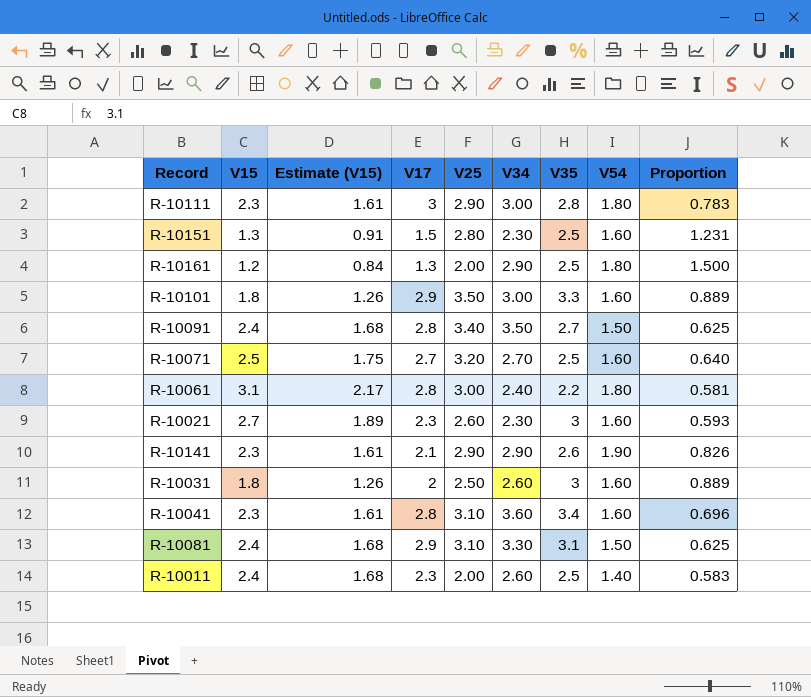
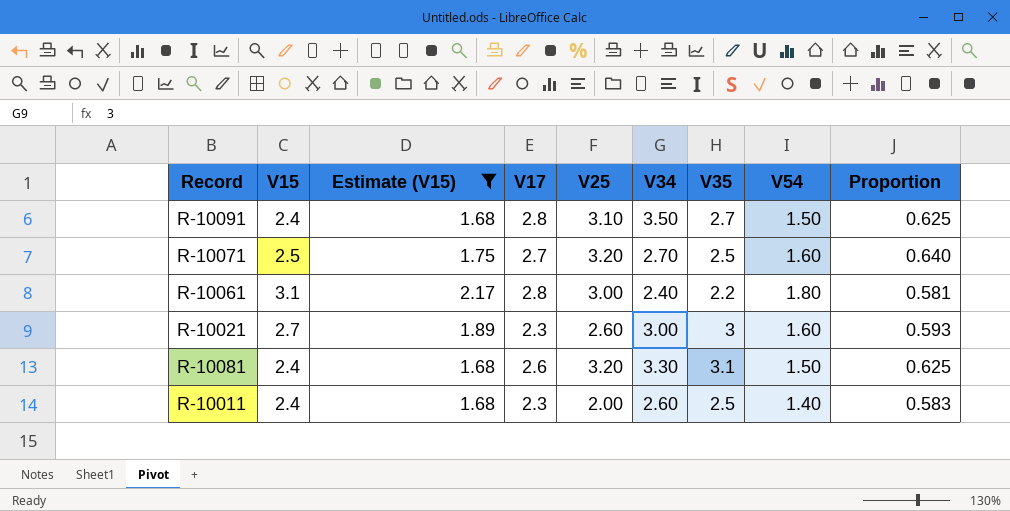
filter: none -> Estimate (V15) >= 1.68
R-10091 | V25: 3.40 -> 3.10
R-10021 | V34: 2.30 -> 3.00
R-10081 | V17: 2.9 -> 2.6
R-10081 | V25: 3.10 -> 3.20

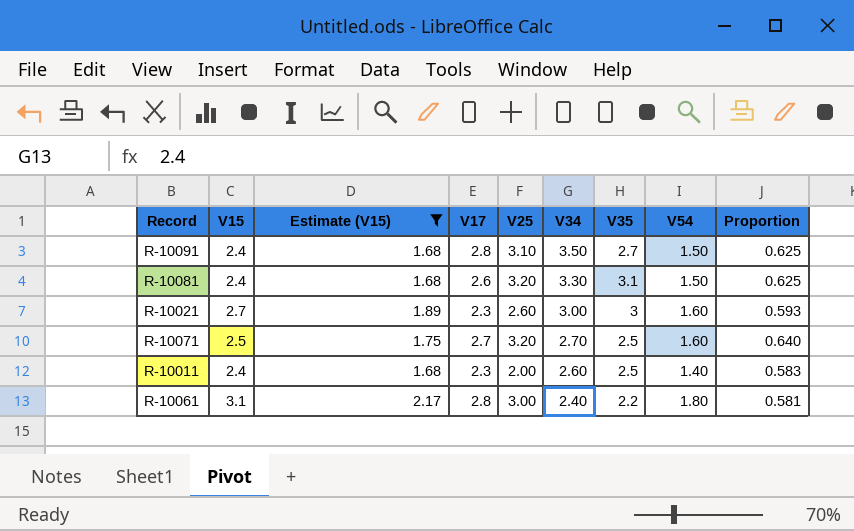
row order: none -> V34 descending

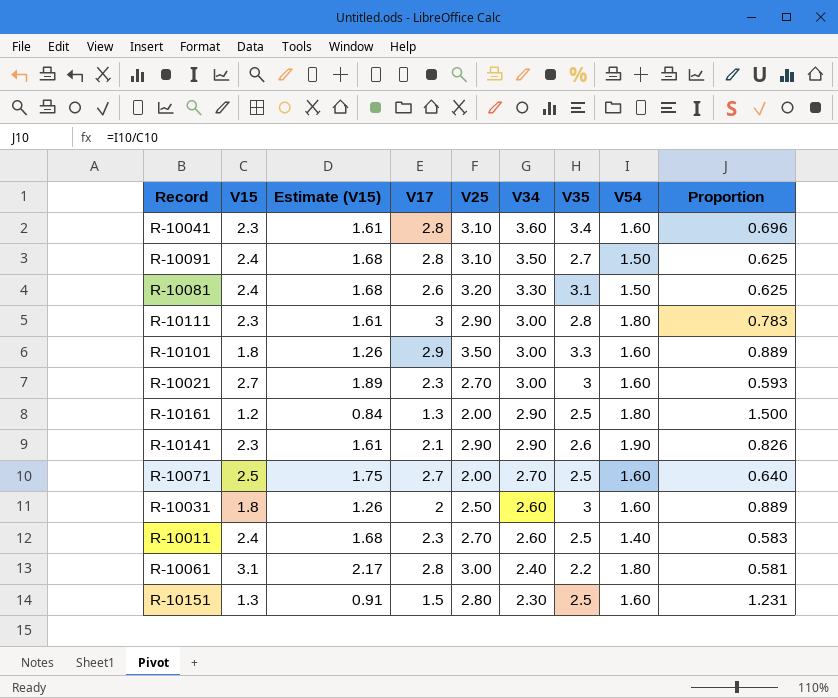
filter: Estimate (V15) >= 1.68 -> none
R-10021 | V25: 2.60 -> 2.70
R-10071 | V25: 3.20 -> 2.00
R-10011 | V25: 2.00 -> 2.70

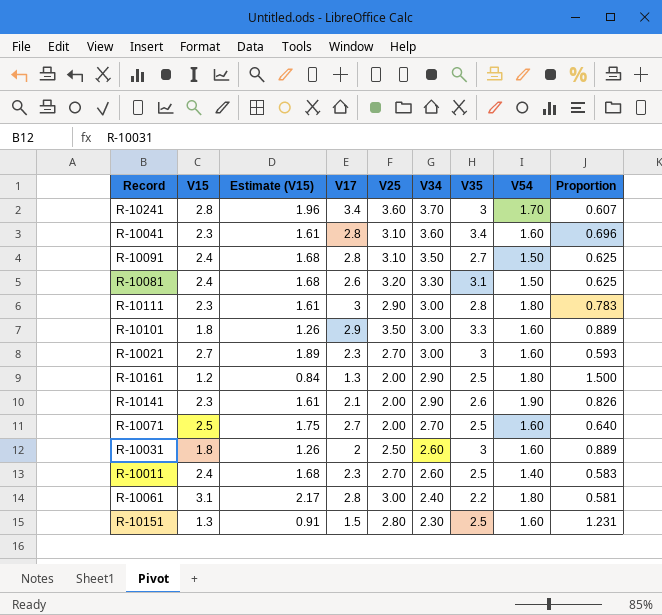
row R-10241: none -> 2.8 | 1.96 | 3.4 | 3.60 | 3.70 | 3 | 1.70 | 0.607
R-10141 | V25: 2.90 -> 2.00

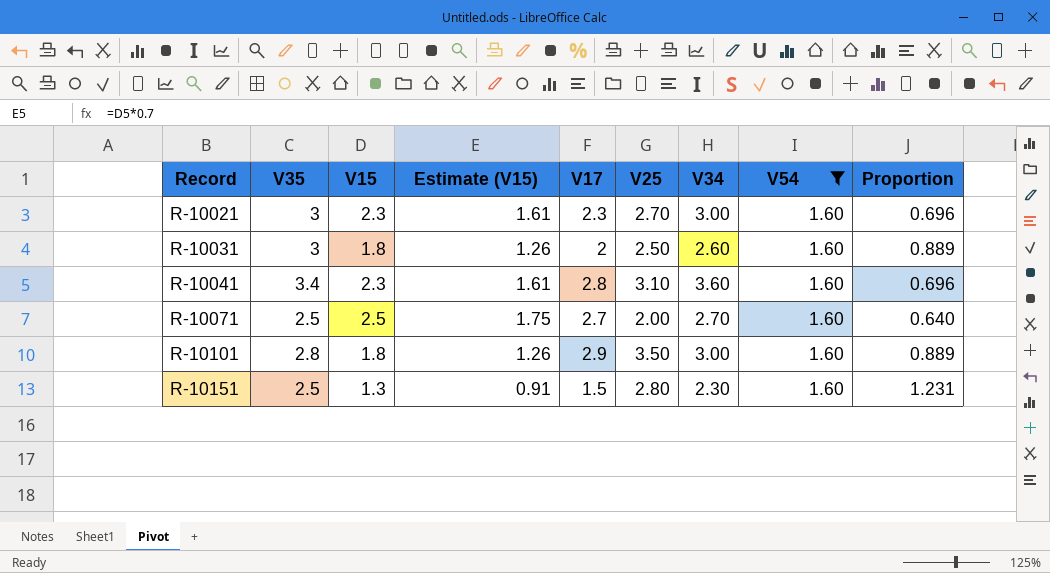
filter: none -> V54 = 1.60
row order: V34 descending -> Record ascending
column V35 | position: 7 -> 2
R-10021 | V15: 2.7 -> 2.3
R-10021 | Estimate (V15): 1.89 -> 1.61
R-10021 | Proportion: 0.593 -> 0.696
R-10101 | V35: 3.3 -> 2.8

